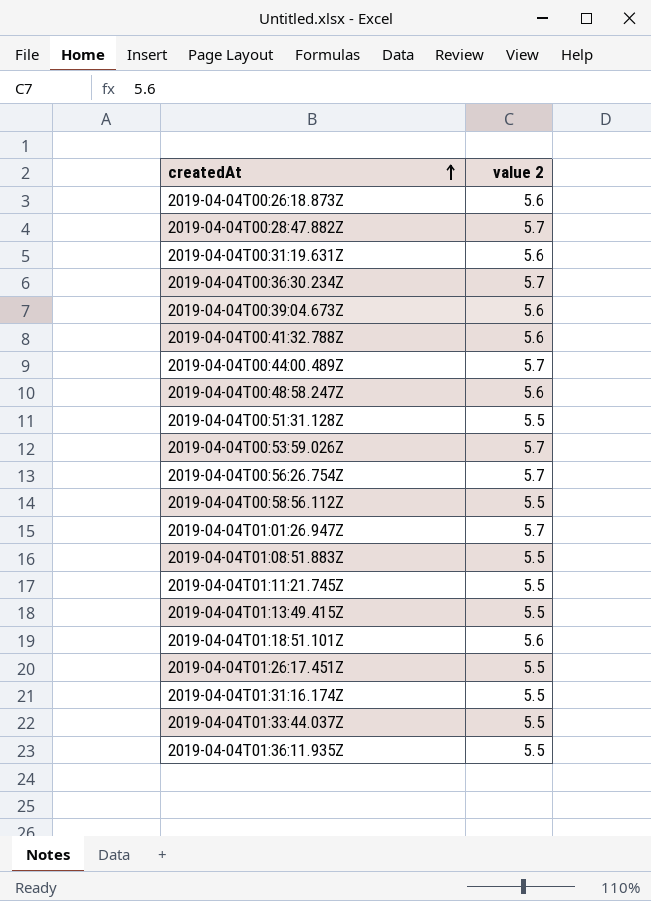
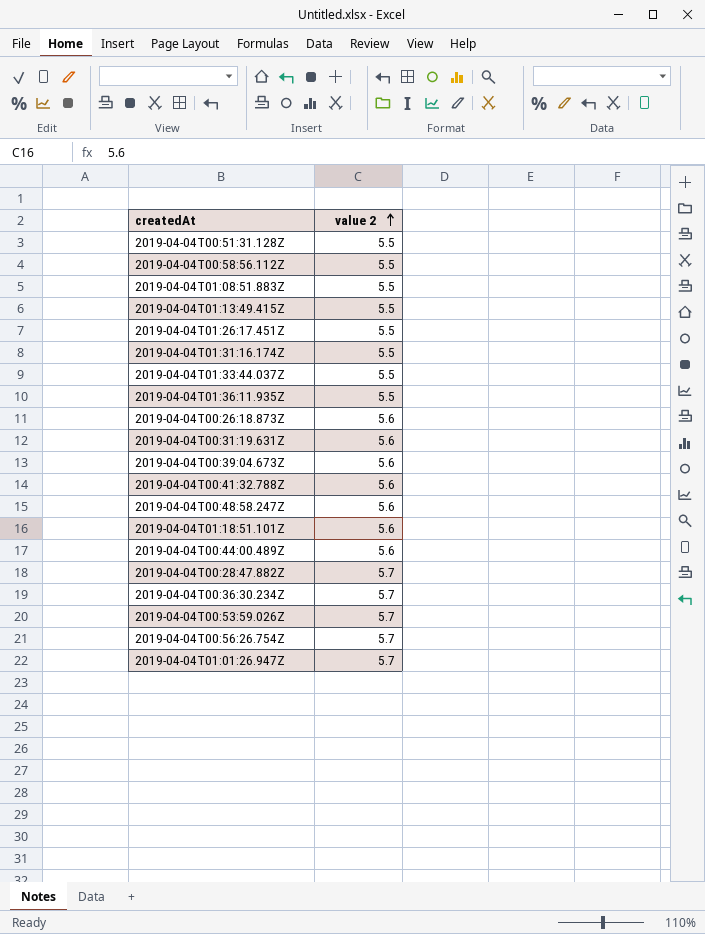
row order: createdAt ascending -> value 2 ascending
row 2019-04-04T01:11:21.745Z: 5.5 -> none
2019-04-04T00:44:00.489Z | value 2: 5.7 -> 5.6

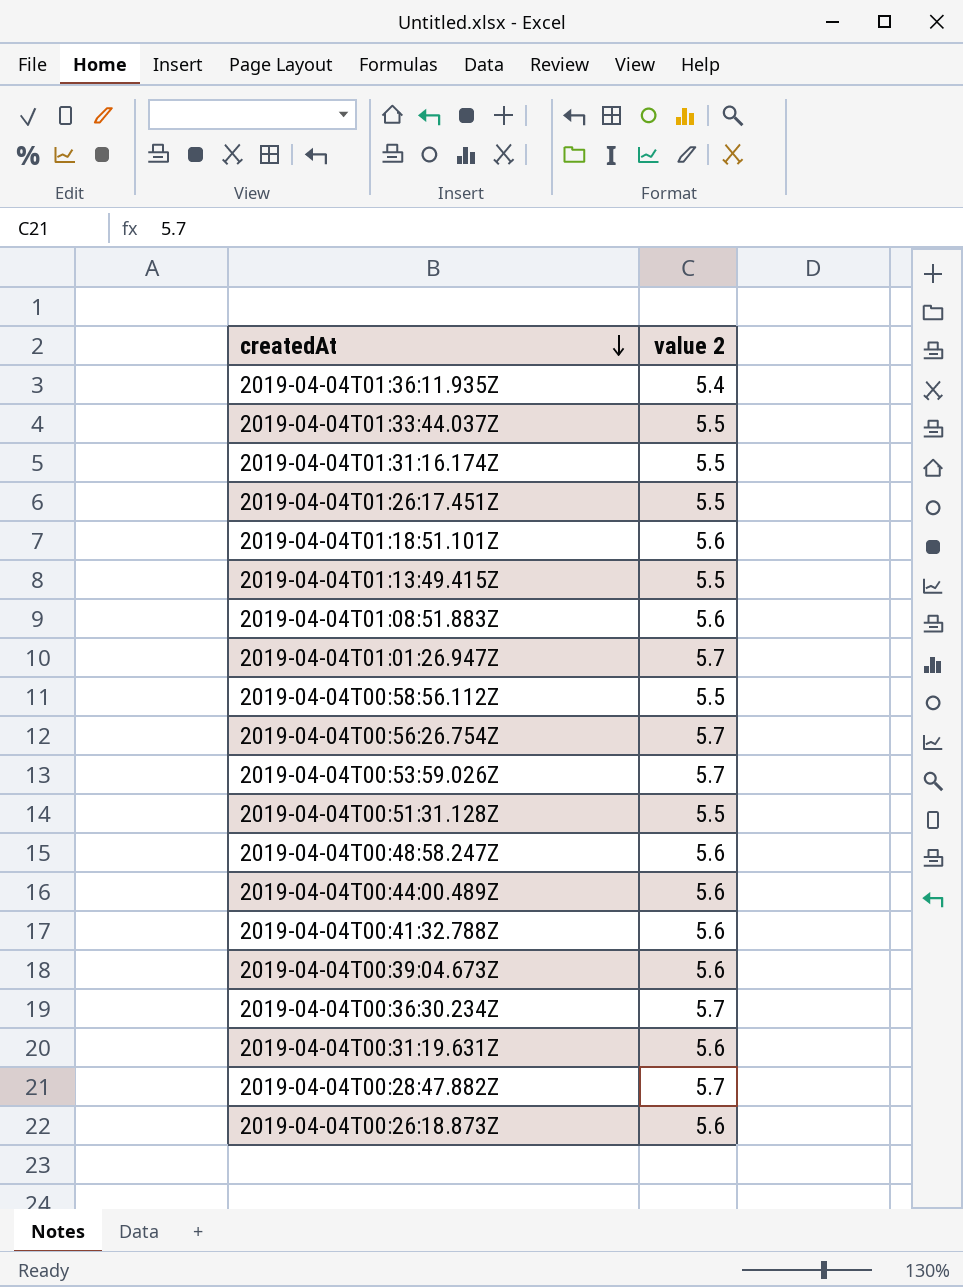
row order: value 2 ascending -> createdAt descending
2019-04-04T01:36:11.935Z | value 2: 5.5 -> 5.4
2019-04-04T01:08:51.883Z | value 2: 5.5 -> 5.6

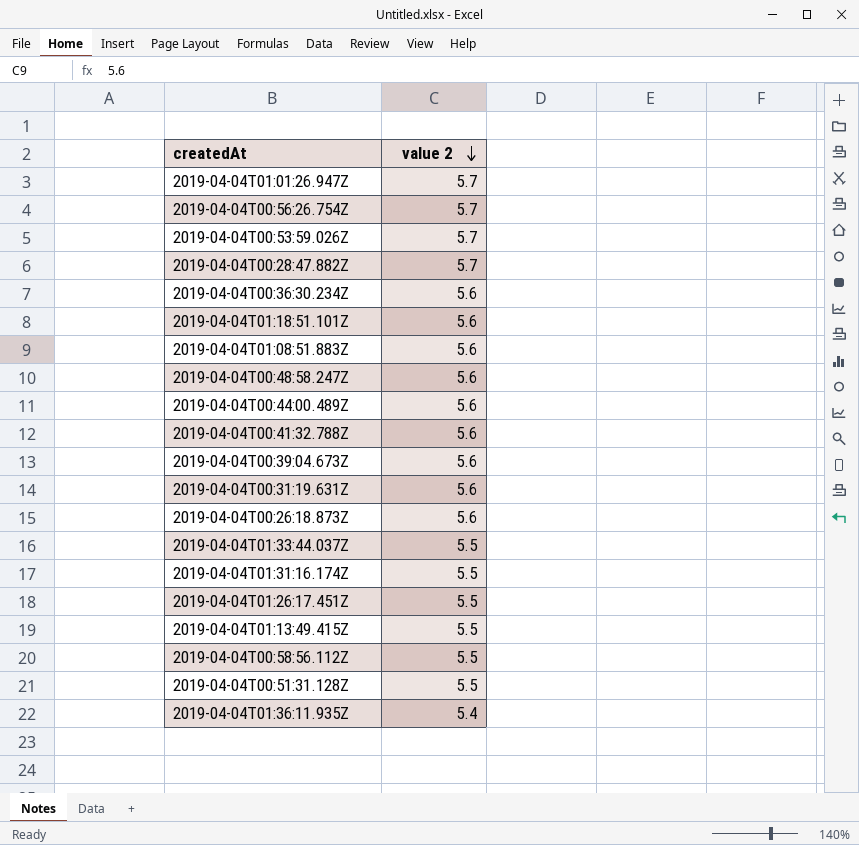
row order: createdAt descending -> value 2 descending
2019-04-04T00:36:30.234Z | value 2: 5.7 -> 5.6

